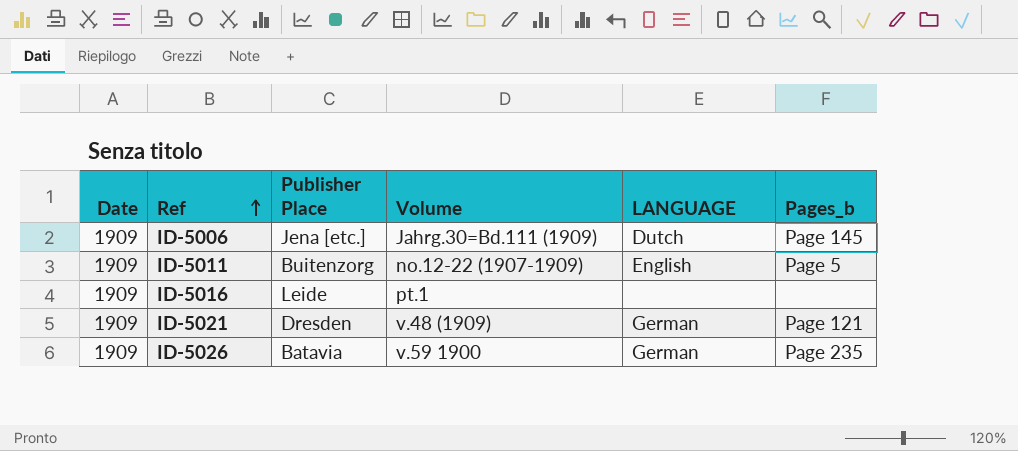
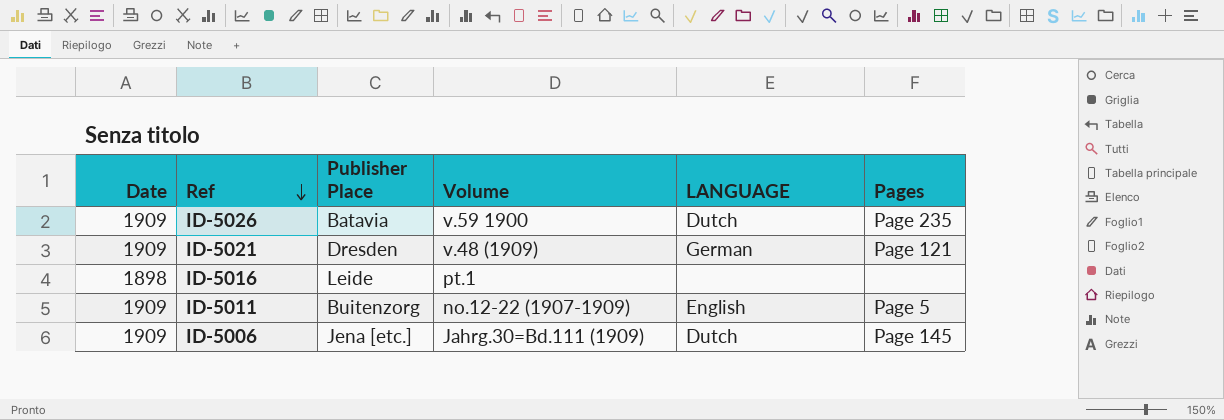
row order: Ref ascending -> Ref descending
column name: Pages_b -> Pages
ID-5026 | LANGUAGE: German -> Dutch
ID-5016 | Date: 1909 -> 1898

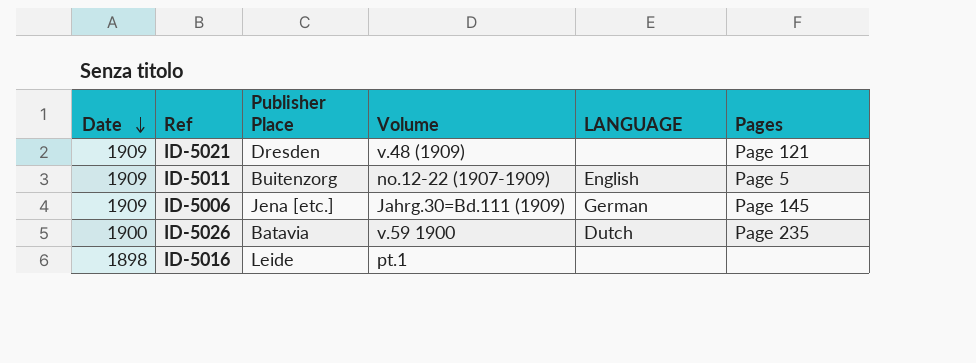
row order: Ref descending -> Date descending
ID-5021 | LANGUAGE: German -> none
ID-5006 | LANGUAGE: Dutch -> German
ID-5026 | Date: 1909 -> 1900

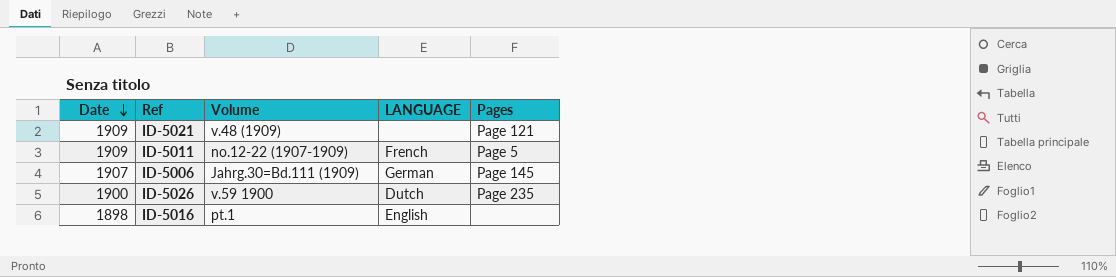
column Publisher Place | position: 3 -> none
ID-5011 | LANGUAGE: English -> French
ID-5006 | Date: 1909 -> 1907
ID-5016 | LANGUAGE: none -> English

